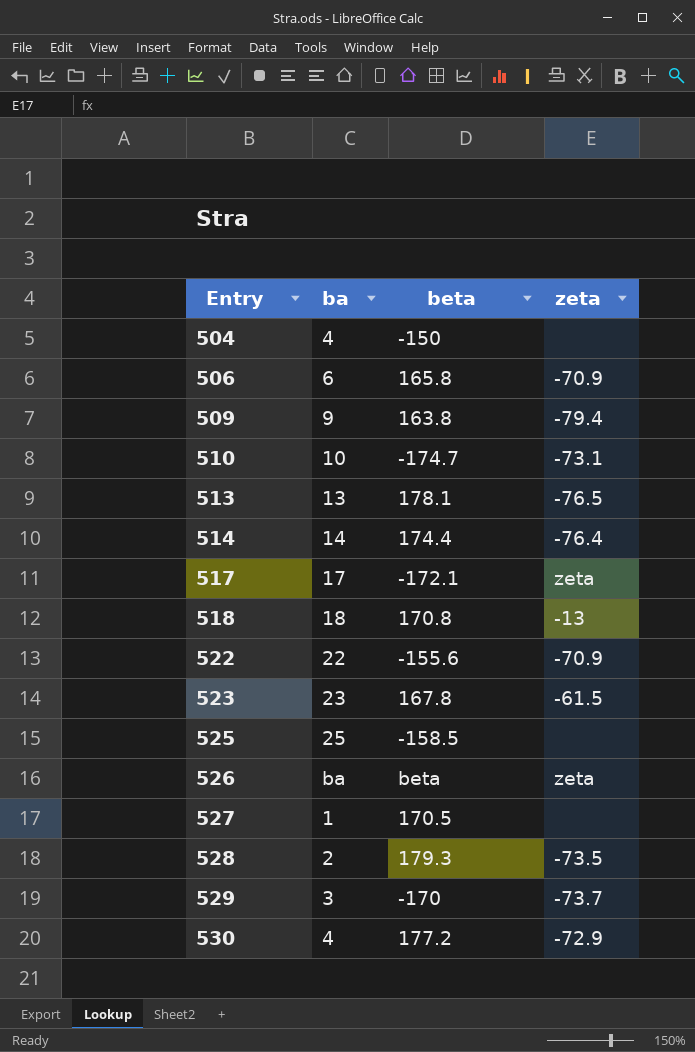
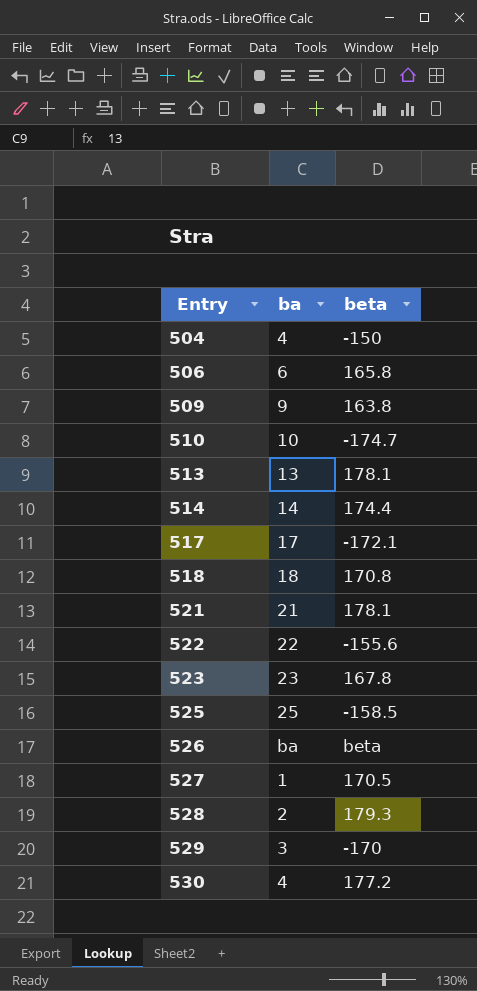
column zeta | position: 4 -> none
row 521: none -> 21 | 178.1

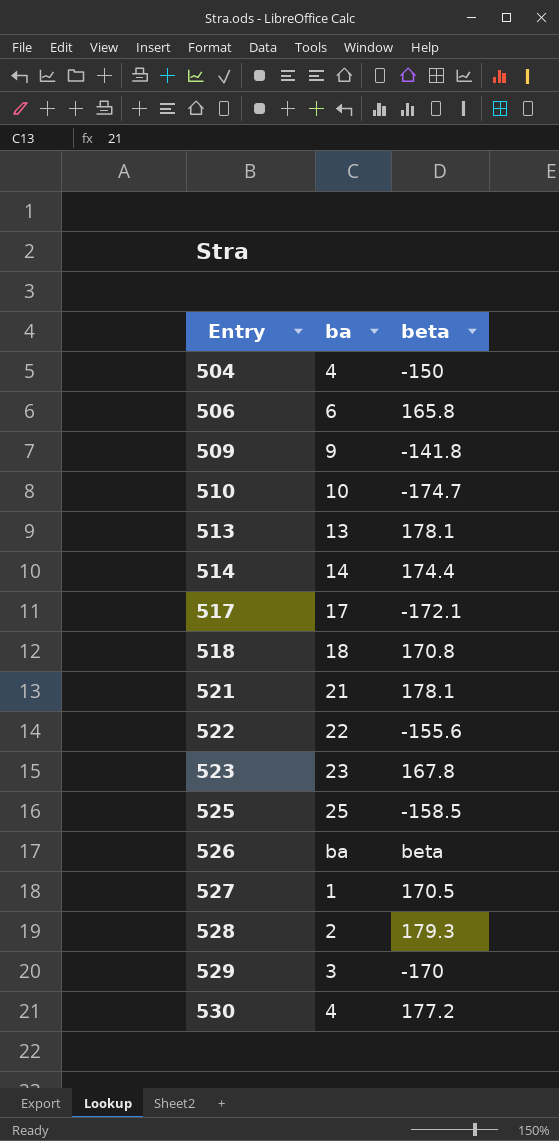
509 | beta: 163.8 -> -141.8

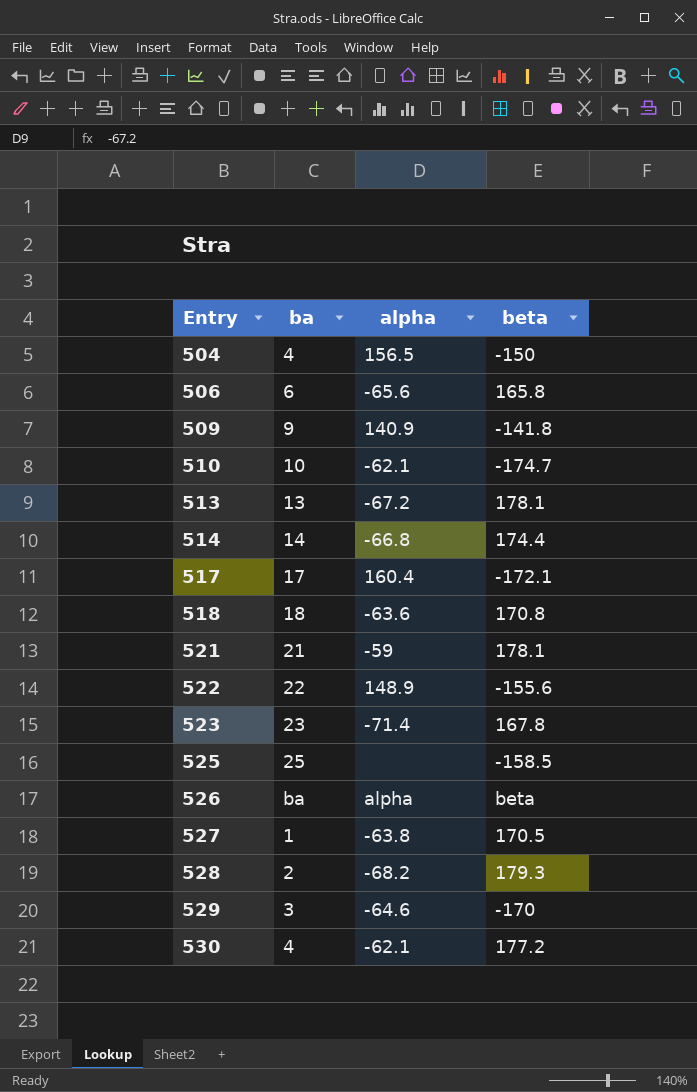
column alpha | position: none -> 3

